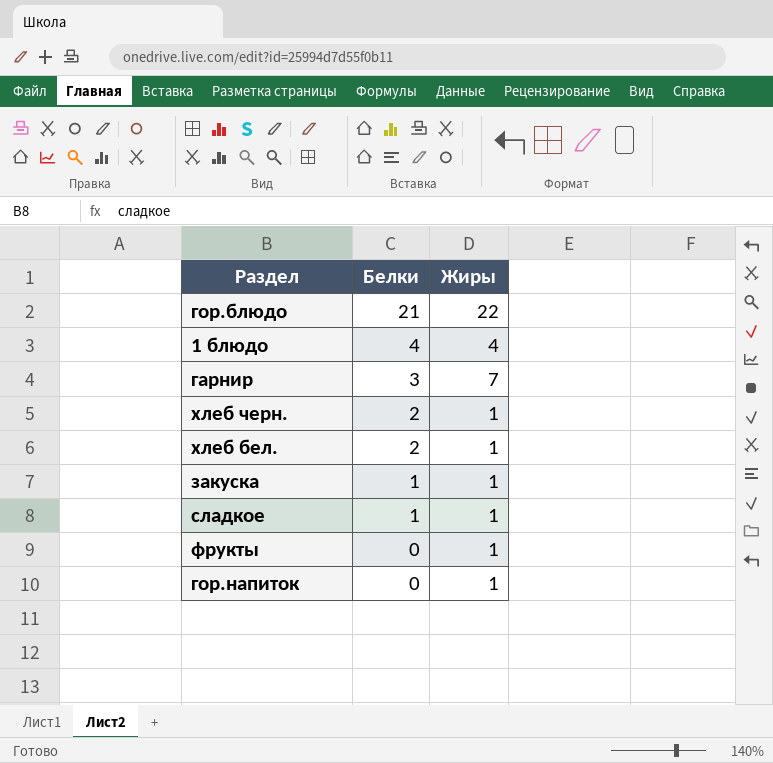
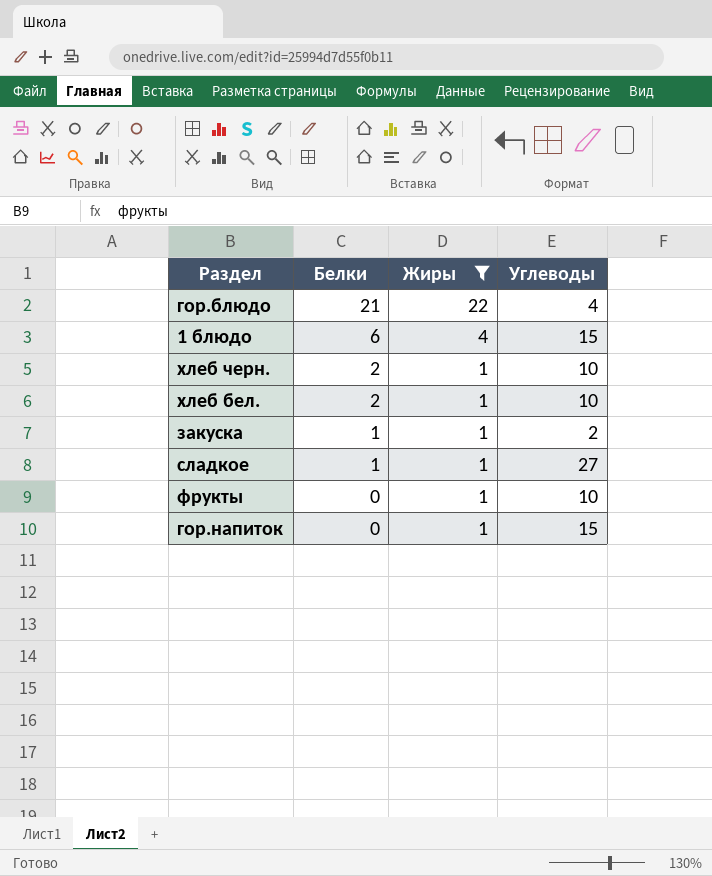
filter: none -> Жиры != 7
column Углеводы | position: none -> 4
1 блюдо | Белки: 4 -> 6

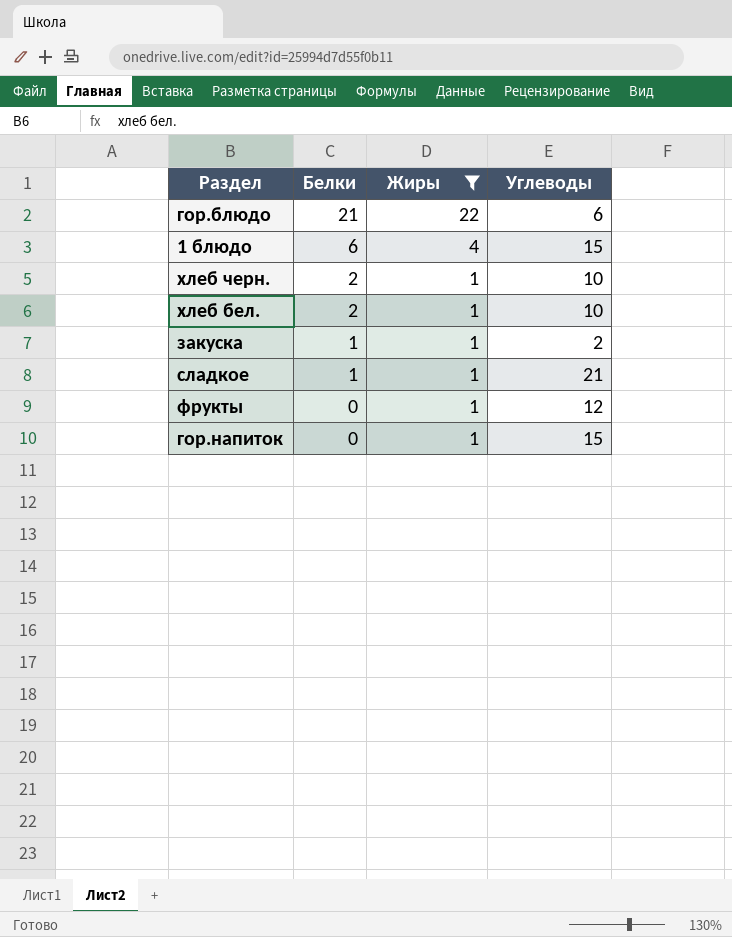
гор.блюдо | Углеводы: 4 -> 6
сладкое | Углеводы: 27 -> 21
фрукты | Углеводы: 10 -> 12

